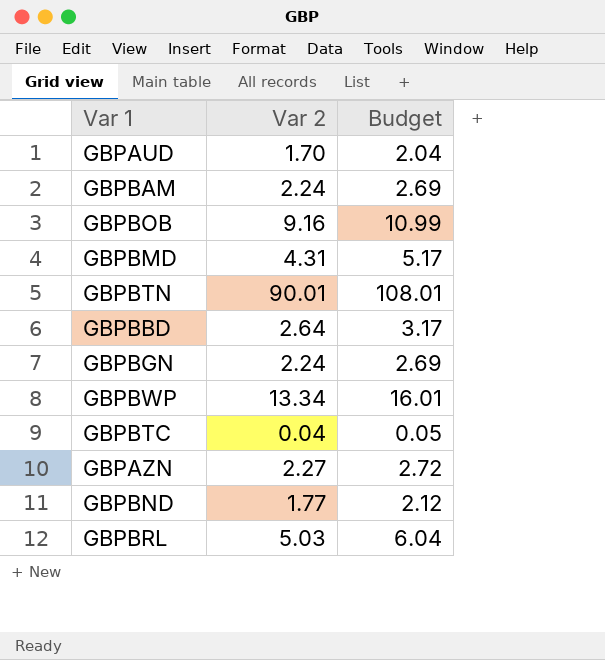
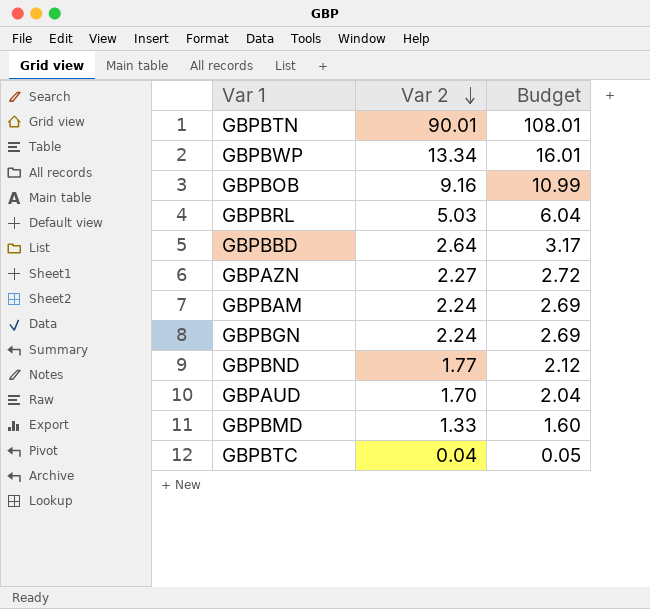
row order: none -> Var 2 descending
GBPBMD | Var 2: 4.31 -> 1.33
GBPBMD | Budget: 5.17 -> 1.60

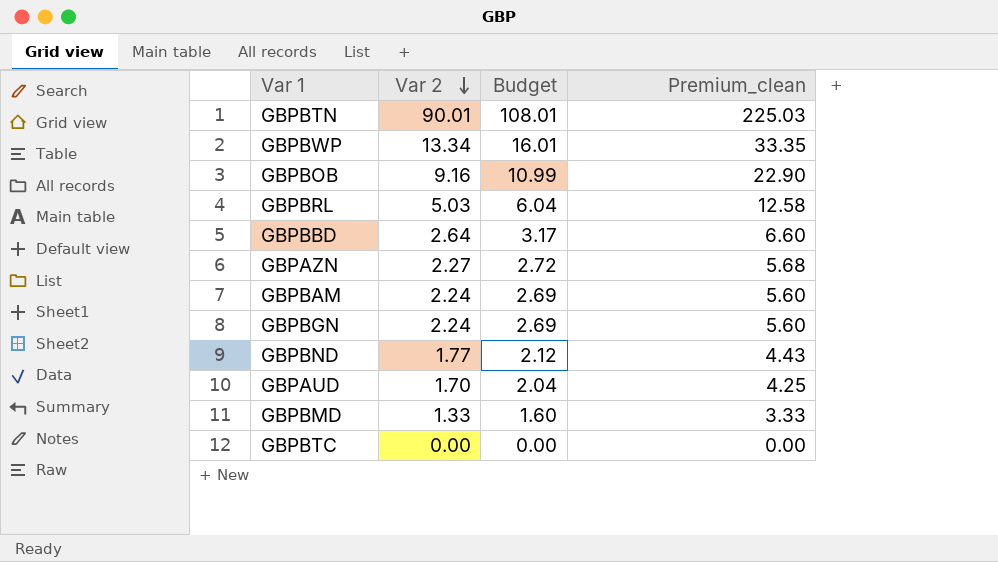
column Premium_clean | formula: none -> [Var 2] * 2.5
GBPBTC | Var 2: 0.04 -> 0.00
GBPBTC | Budget: 0.05 -> 0.00

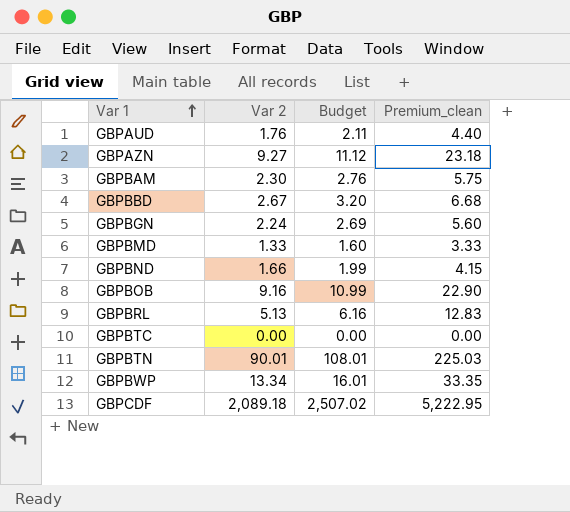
row order: Var 2 descending -> Var 1 ascending
GBPAUD | Var 2: 1.70 -> 1.76
GBPAUD | Budget: 2.04 -> 2.11
GBPAUD | Premium_clean: 4.25 -> 4.40
GBPAZN | Var 2: 2.27 -> 9.27
GBPAZN | Budget: 2.72 -> 11.12
GBPAZN | Premium_clean: 5.68 -> 23.18
GBPBAM | Var 2: 2.24 -> 2.30
GBPBAM | Budget: 2.69 -> 2.76
GBPBAM | Premium_clean: 5.60 -> 5.75
GBPBBD | Var 2: 2.64 -> 2.67
GBPBBD | Budget: 3.17 -> 3.20
GBPBBD | Premium_clean: 6.60 -> 6.68
GBPBND | Var 2: 1.77 -> 1.66
GBPBND | Budget: 2.12 -> 1.99
GBPBND | Premium_clean: 4.43 -> 4.15
GBPBRL | Var 2: 5.03 -> 5.13
GBPBRL | Budget: 6.04 -> 6.16
GBPBRL | Premium_clean: 12.58 -> 12.83
row GBPCDF: none -> 2,089.18 | 2,507.02 | 5,222.95

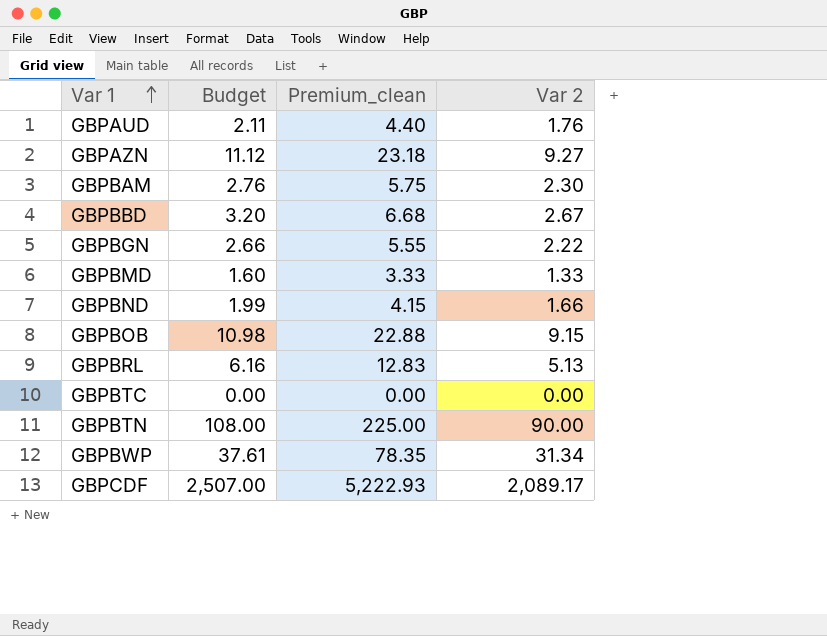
column Var 2 | position: 2 -> 4
GBPBGN | Budget: 2.69 -> 2.66
GBPBGN | Premium_clean: 5.60 -> 5.55
GBPBGN | Var 2: 2.24 -> 2.22
GBPBOB | Budget: 10.99 -> 10.98
GBPBOB | Premium_clean: 22.90 -> 22.88
GBPBOB | Var 2: 9.16 -> 9.15
GBPBTN | Budget: 108.01 -> 108.00
GBPBTN | Premium_clean: 225.03 -> 225.00
GBPBTN | Var 2: 90.01 -> 90.00
GBPBWP | Budget: 16.01 -> 37.61
GBPBWP | Premium_clean: 33.35 -> 78.35
GBPBWP | Var 2: 13.34 -> 31.34
GBPCDF | Budget: 2,507.02 -> 2,507.00
GBPCDF | Premium_clean: 5,222.95 -> 5,222.93
GBPCDF | Var 2: 2,089.18 -> 2,089.17

